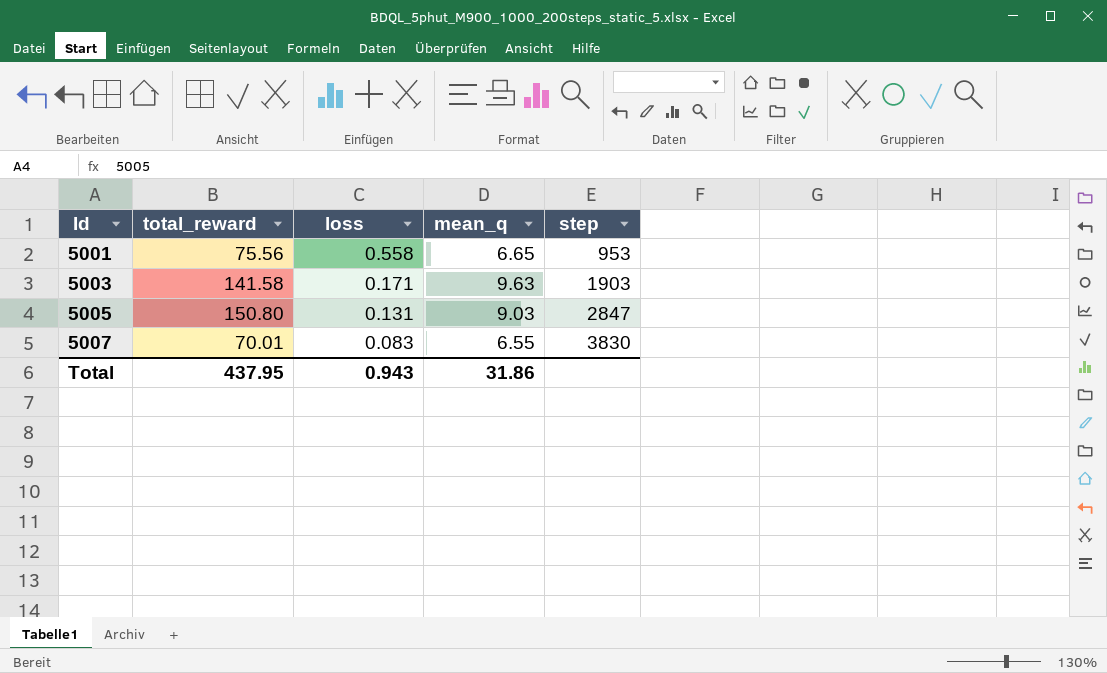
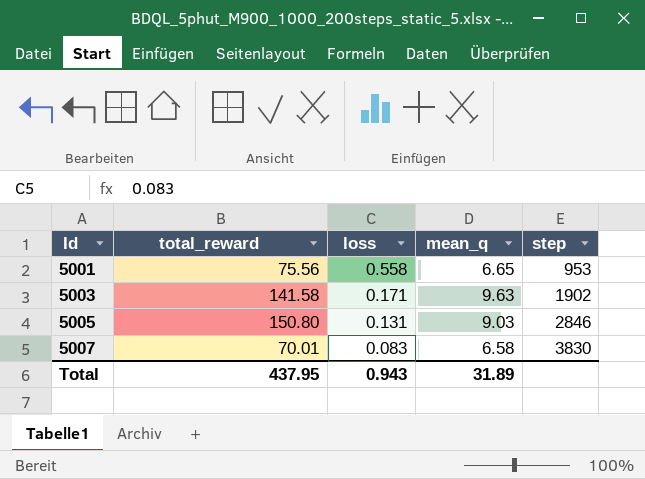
5003 | step: 1903 -> 1902
5005 | step: 2847 -> 2846
5007 | mean_q: 6.55 -> 6.58
Total | mean_q: 31.86 -> 31.89

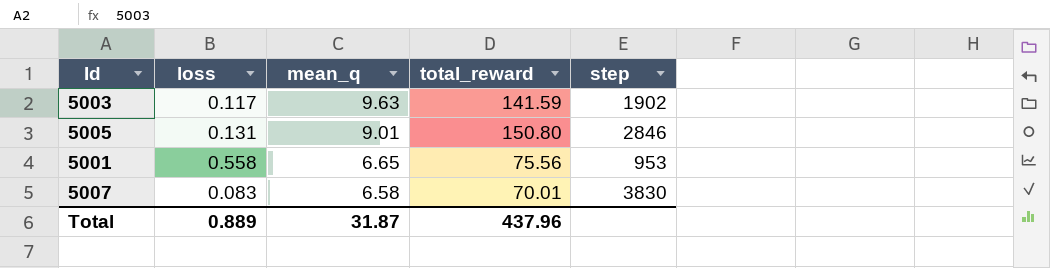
row order: Id ascending -> mean_q descending
column total_reward | position: 2 -> 4
5003 | loss: 0.171 -> 0.117
5003 | total_reward: 141.58 -> 141.59
5005 | mean_q: 9.03 -> 9.01
Total | loss: 0.943 -> 0.889
Total | mean_q: 31.89 -> 31.87
Total | total_reward: 437.95 -> 437.96

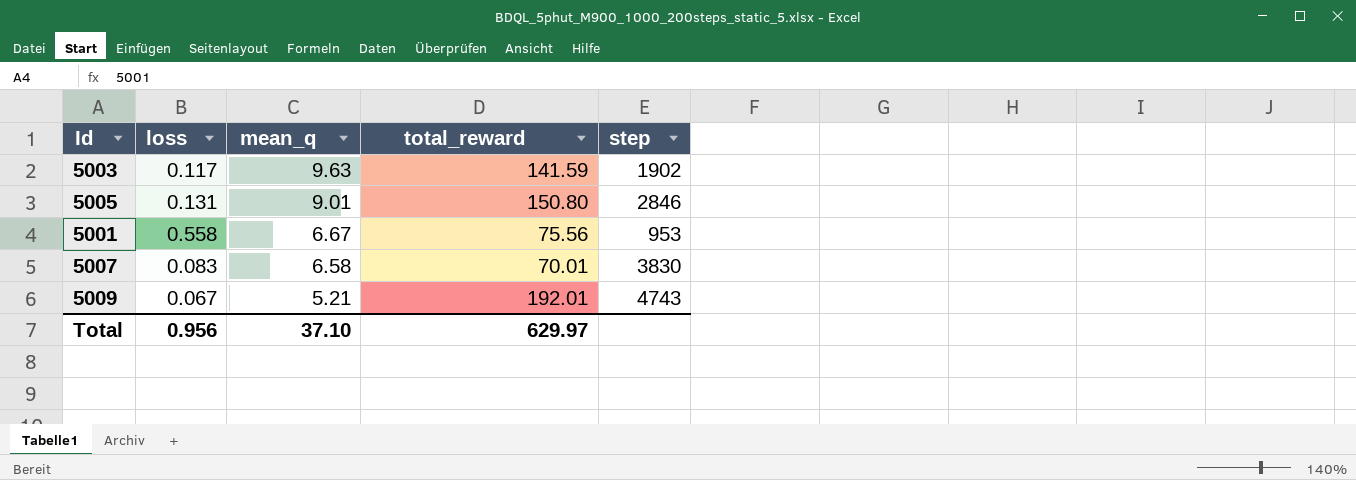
5001 | mean_q: 6.65 -> 6.67
row 5009: none -> 0.067 | 5.21 | 192.01 | 4743
Total | loss: 0.889 -> 0.956
Total | mean_q: 31.87 -> 37.10
Total | total_reward: 437.96 -> 629.97

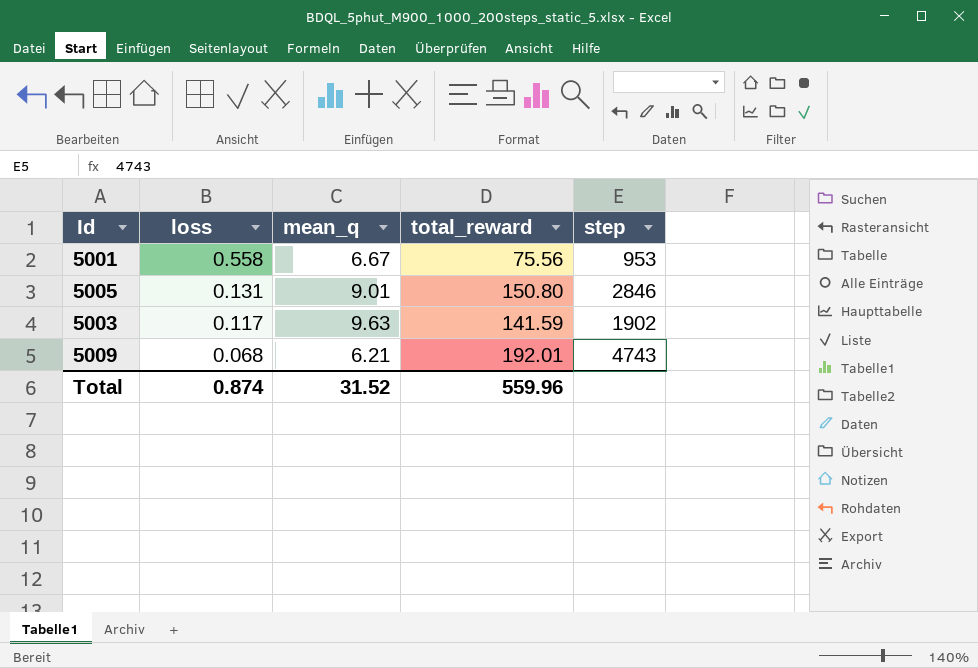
row order: mean_q descending -> loss descending
row 5007: 0.083 | 6.58 | 70.01 | 3830 -> none
5009 | loss: 0.067 -> 0.068
5009 | mean_q: 5.21 -> 6.21
Total | loss: 0.956 -> 0.874
Total | mean_q: 37.10 -> 31.52
Total | total_reward: 629.97 -> 559.96

